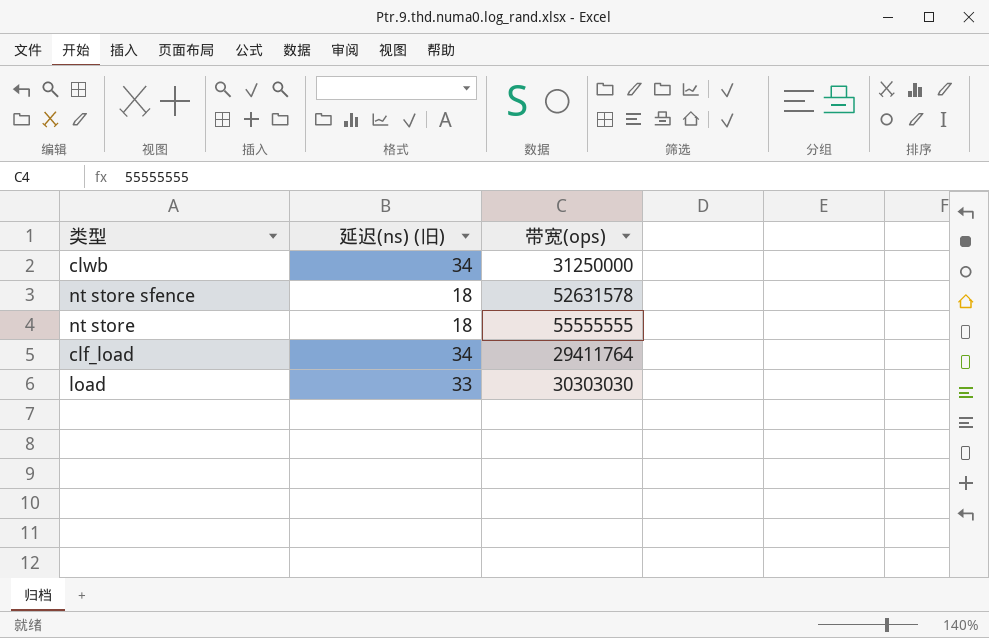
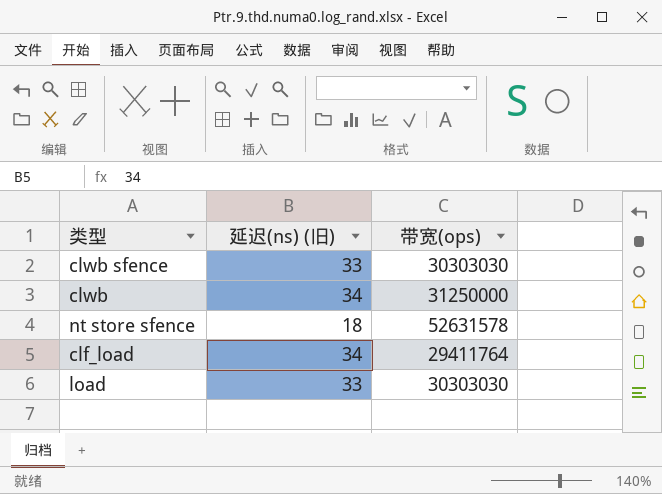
row nt store: 18 | 55555555 -> none
row clwb sfence: none -> 33 | 30303030

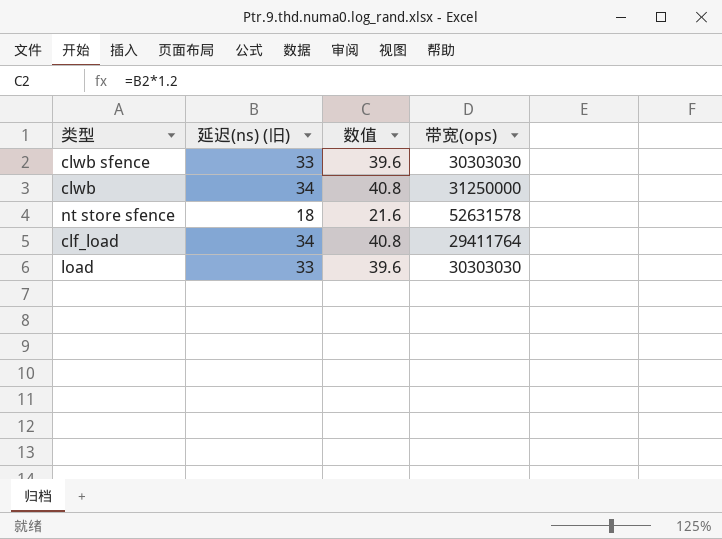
column 数值 | formula: none -> [延迟(ns) (旧)] * 1.2

